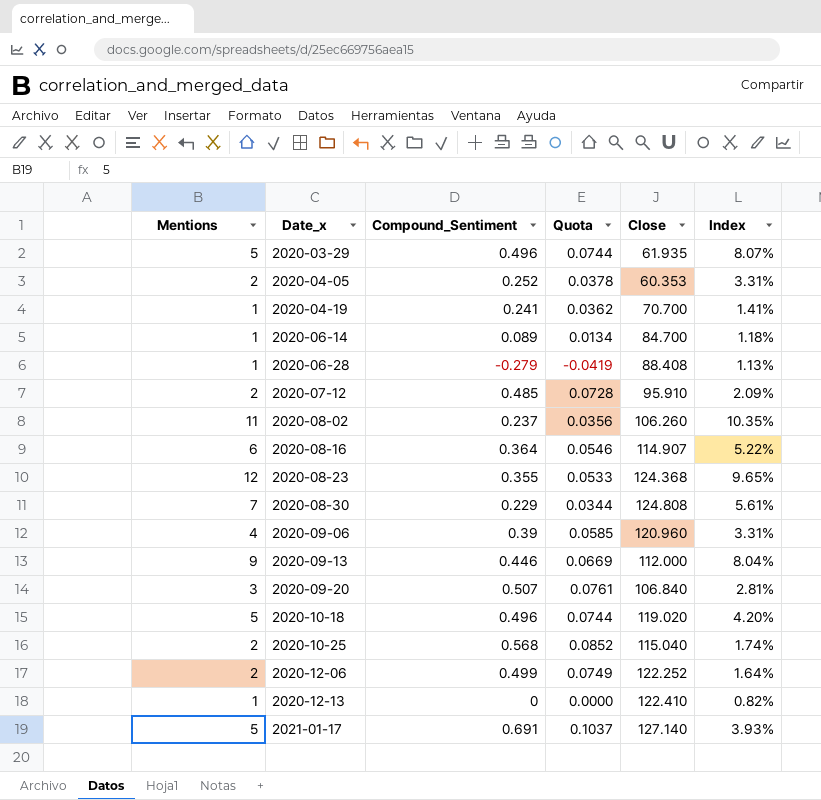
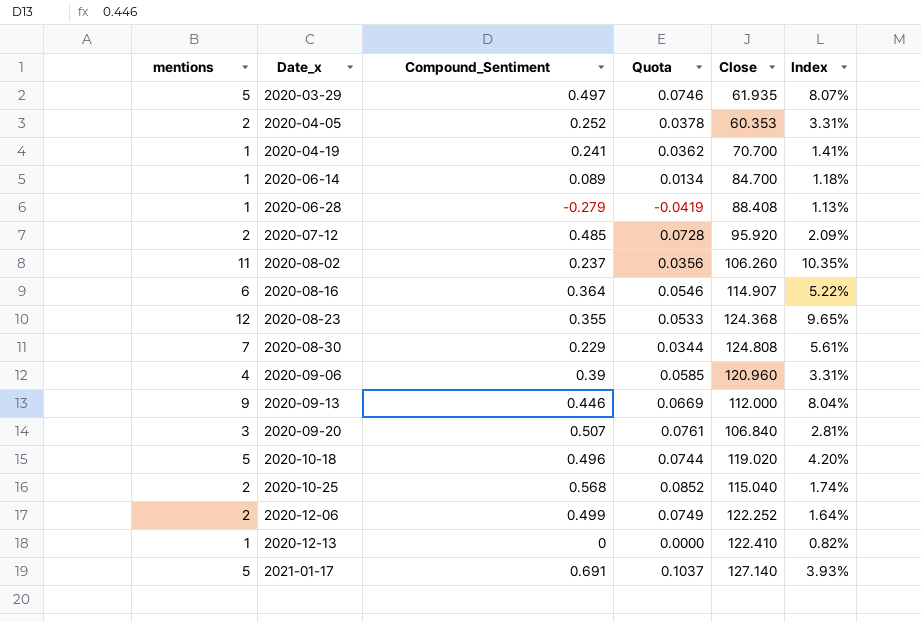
column name: Mentions -> mentions
2020-03-29 | Compound_Sentiment: 0.496 -> 0.497
2020-03-29 | Quota: 0.0744 -> 0.0746
2020-07-12 | Close: 95.910 -> 95.920

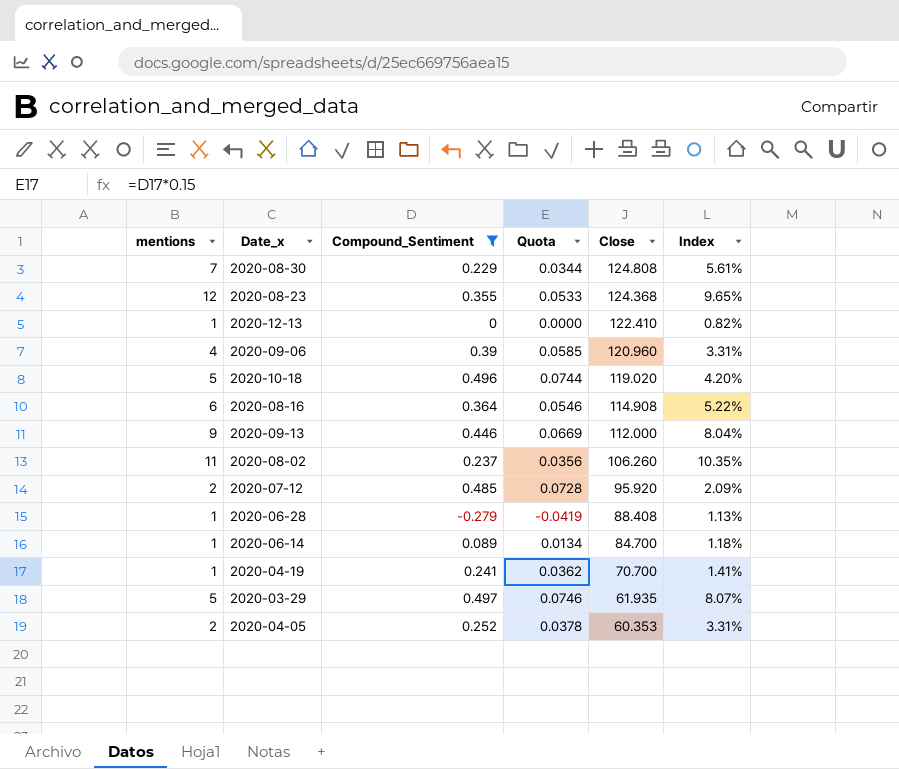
filter: none -> Compound_Sentiment <= 0.497
row order: Date_x ascending -> Close descending
2020-08-16 | Close: 114.907 -> 114.908

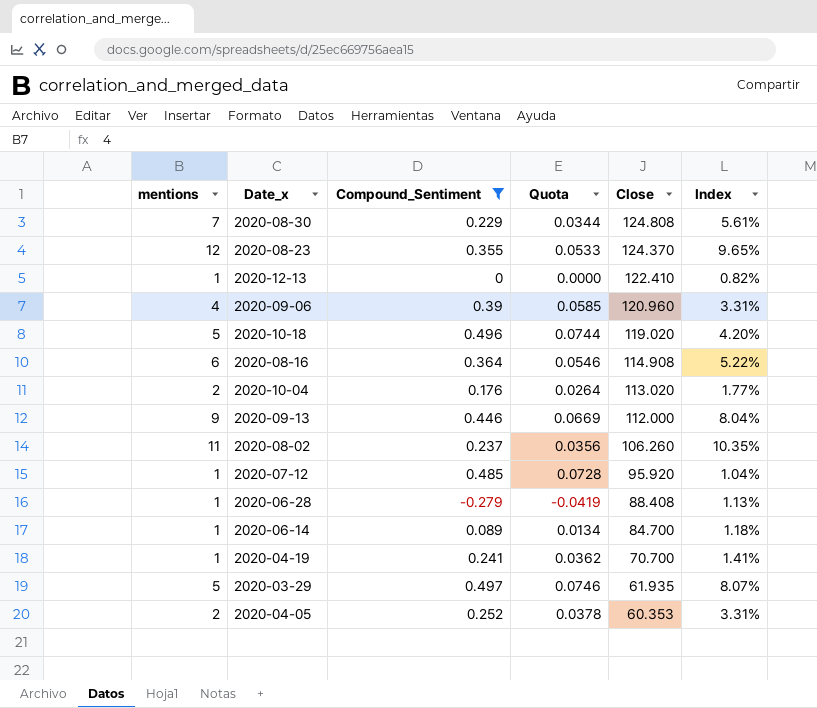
2020-08-23 | Close: 124.368 -> 124.370
row 2020-10-04: none -> 2 | 0.176 | 0.0264 | 113.020 | 1.77%
2020-07-12 | mentions: 2 -> 1
2020-07-12 | Index: 2.09% -> 1.04%

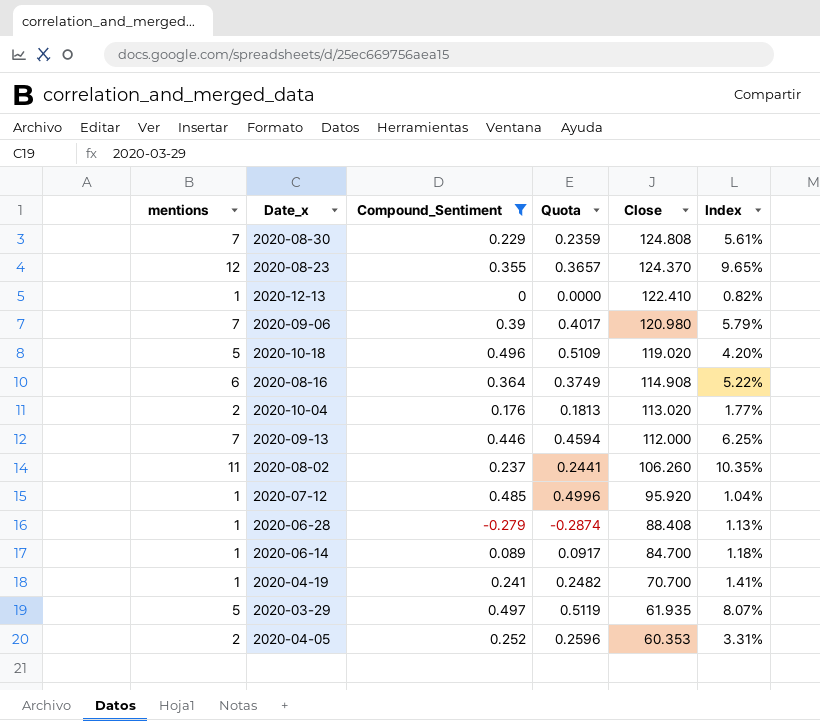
column Quota | formula: [Compound_Sentiment] * 0.15 -> [Compound_Sentiment] * 1.03
2020-09-06 | mentions: 4 -> 7
2020-09-06 | Close: 120.960 -> 120.980
2020-09-06 | Index: 3.31% -> 5.79%
2020-09-13 | mentions: 9 -> 7
2020-09-13 | Index: 8.04% -> 6.25%

